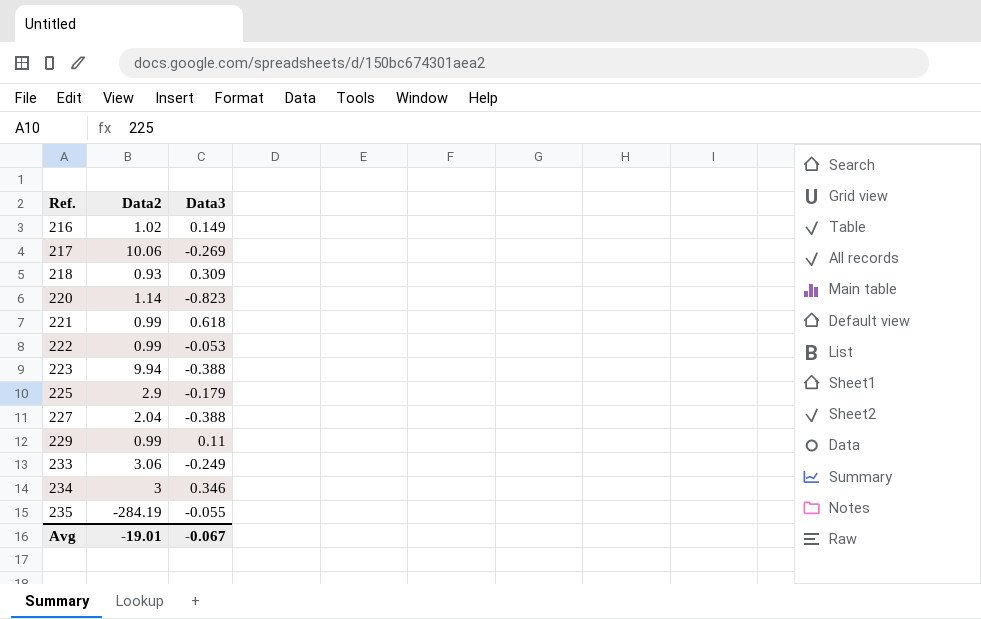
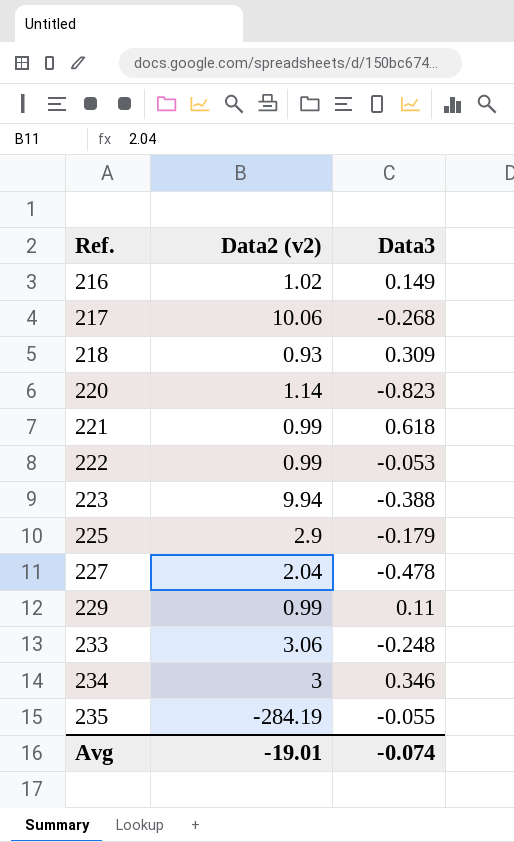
column name: Data2 -> Data2 (v2)
217 | Data3: -0.269 -> -0.268
227 | Data3: -0.388 -> -0.478
233 | Data3: -0.249 -> -0.248
Avg | Data3: -0.067 -> -0.074

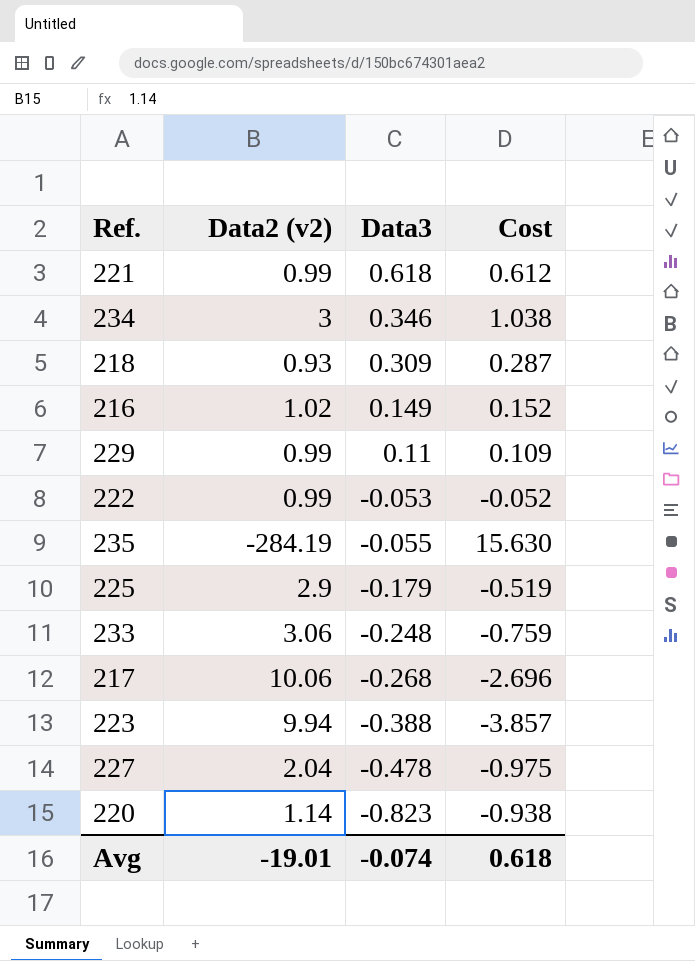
row order: Ref. ascending -> Data3 descending
column Cost | formula: none -> [Data2 (v2)] * [Data3]

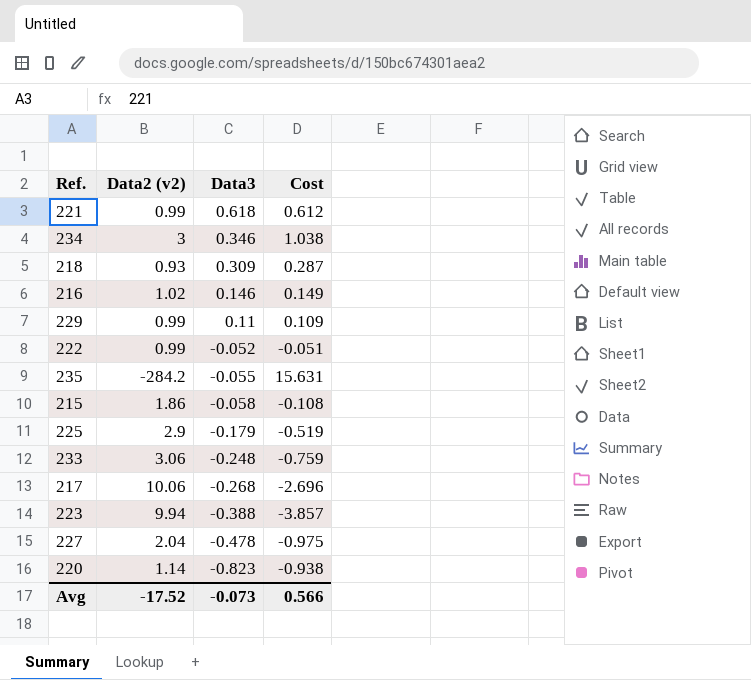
216 | Data3: 0.149 -> 0.146
216 | Cost: 0.152 -> 0.149
222 | Data3: -0.053 -> -0.052
222 | Cost: -0.052 -> -0.051
235 | Data2 (v2): -284.19 -> -284.2
235 | Cost: 15.630 -> 15.631
row 215: none -> 1.86 | -0.058 | -0.108
Avg | Data2 (v2): -19.01 -> -17.52
Avg | Data3: -0.074 -> -0.073
Avg | Cost: 0.618 -> 0.566

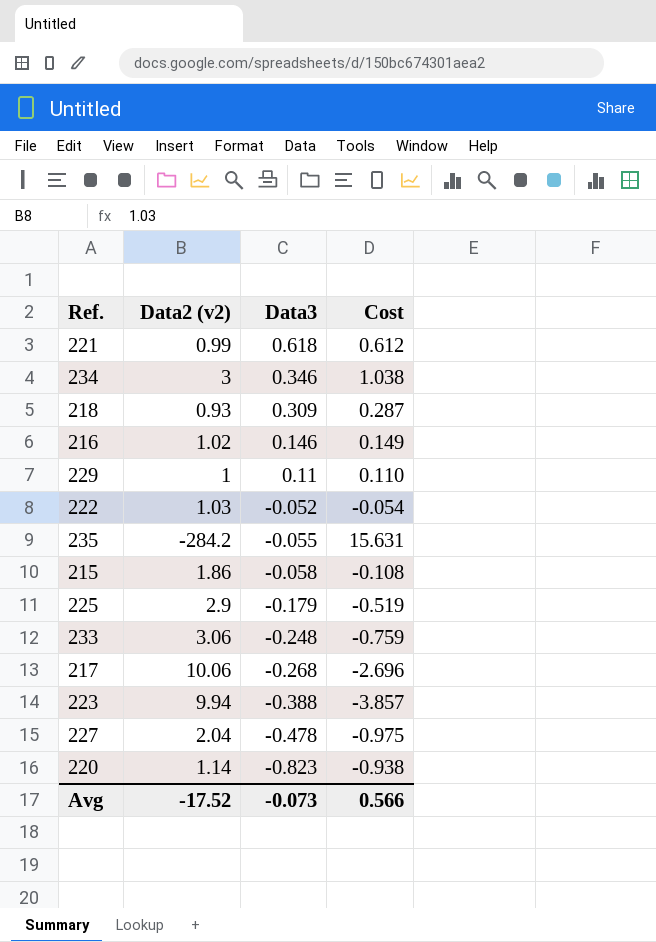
229 | Data2 (v2): 0.99 -> 1
229 | Cost: 0.109 -> 0.110
222 | Data2 (v2): 0.99 -> 1.03
222 | Cost: -0.051 -> -0.054

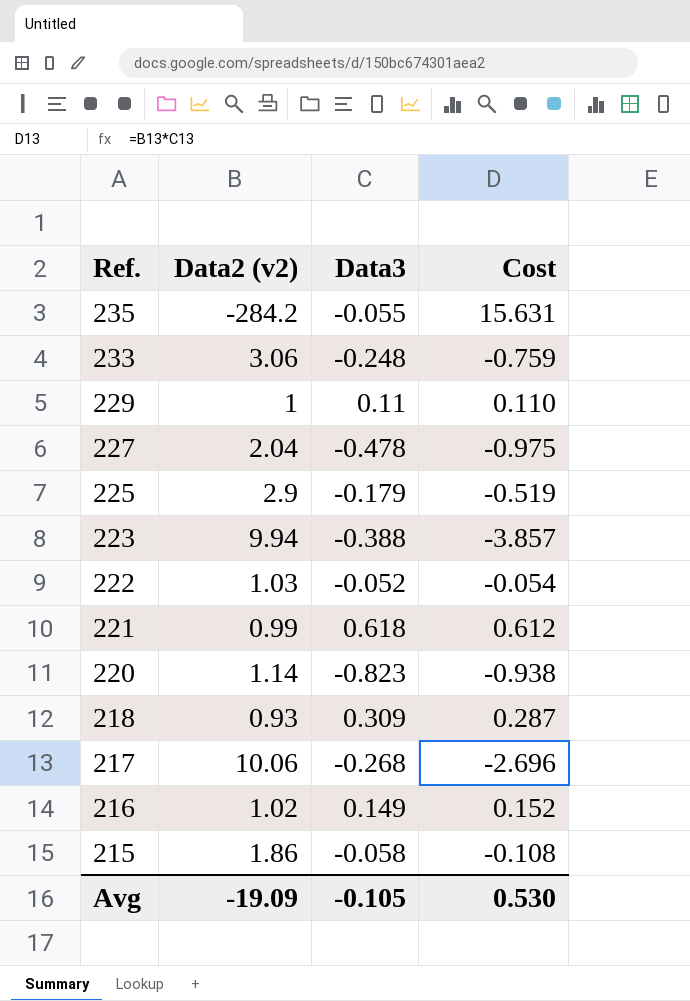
row order: Data3 descending -> Ref. descending
row 234: 3 | 0.346 | 1.038 -> none
216 | Data3: 0.146 -> 0.149
216 | Cost: 0.149 -> 0.152
Avg | Data2 (v2): -17.52 -> -19.09
Avg | Data3: -0.073 -> -0.105
Avg | Cost: 0.566 -> 0.530

